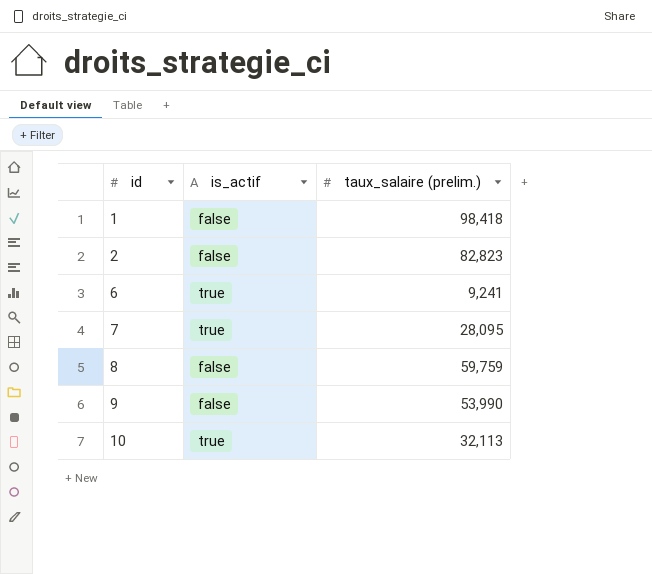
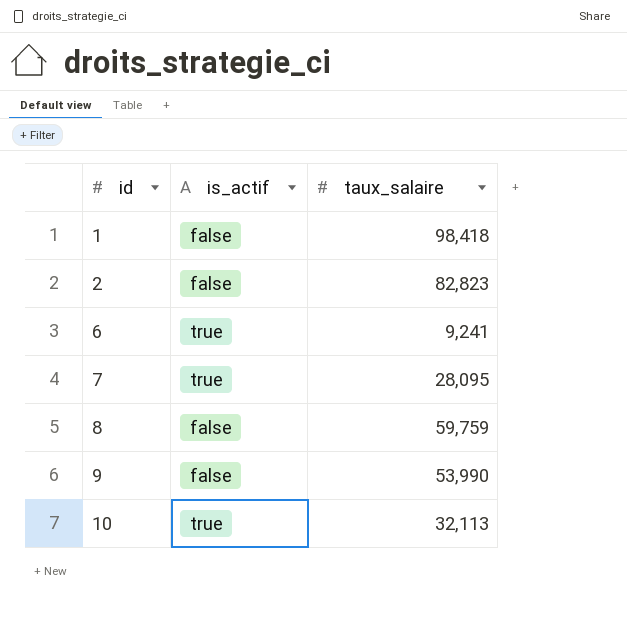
column name: taux_salaire (prelim.) -> taux_salaire

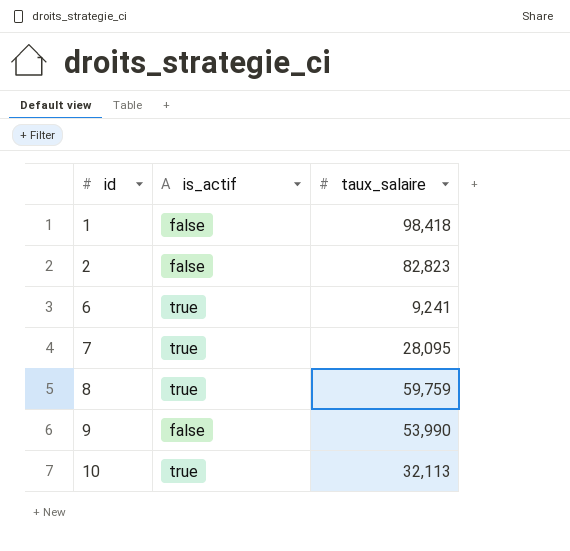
8 | is_actif: false -> true

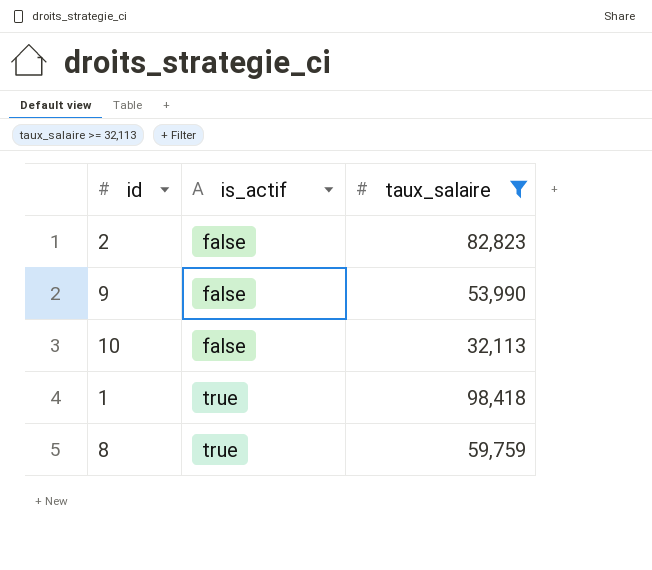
filter: none -> taux_salaire >= 32,113
row order: id ascending -> is_actif ascending
10 | is_actif: true -> false
1 | is_actif: false -> true

